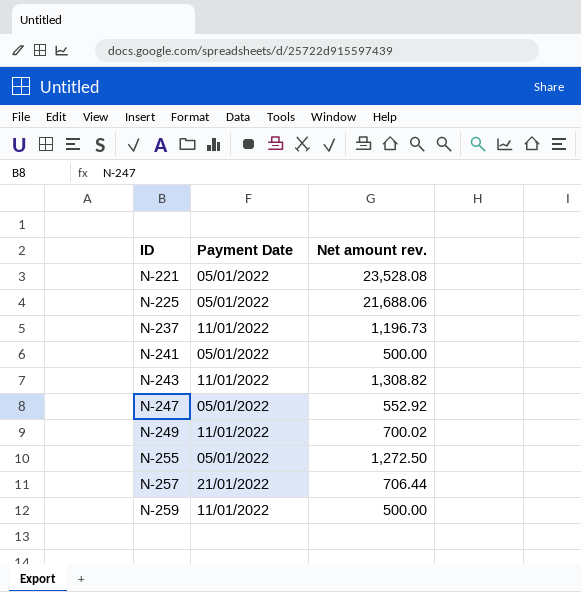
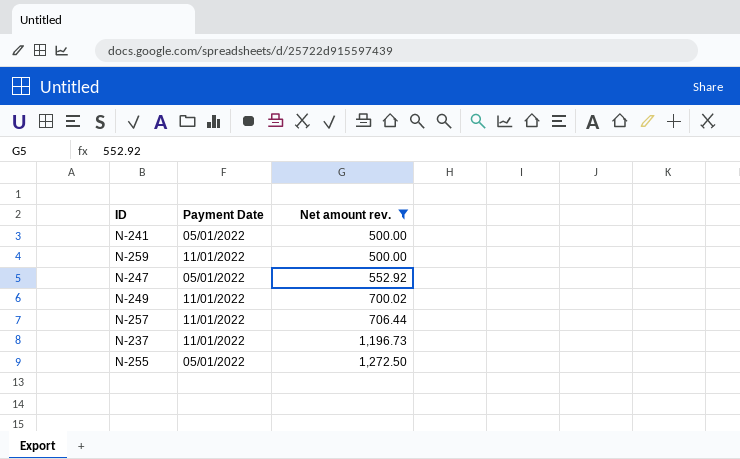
filter: none -> Net amount rev. <= 1,272.50
row order: ID ascending -> Net amount rev. ascending
N-257 | Payment Date: 21/01/2022 -> 11/01/2022

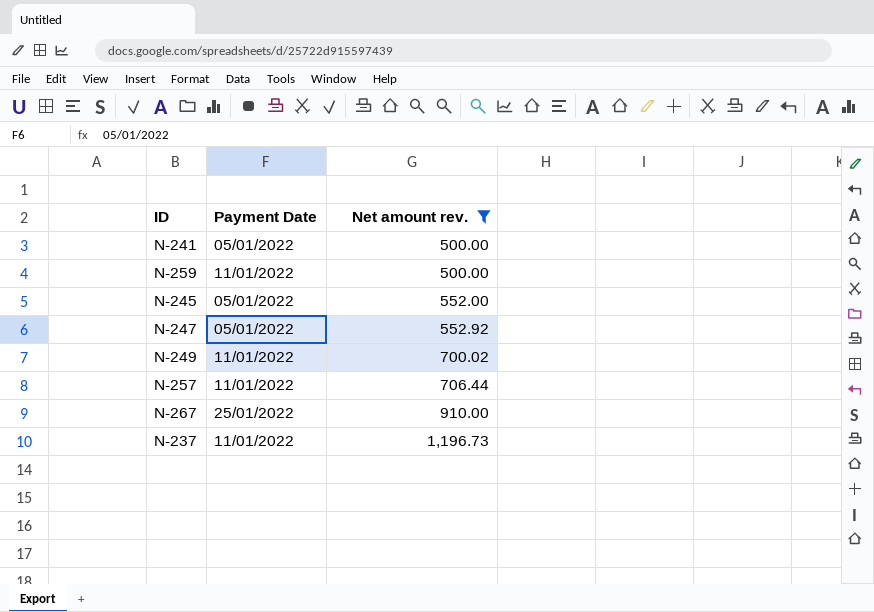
row N-255: 05/01/2022 | 1,272.50 -> none
row N-245: none -> 05/01/2022 | 552.00
row N-267: none -> 25/01/2022 | 910.00

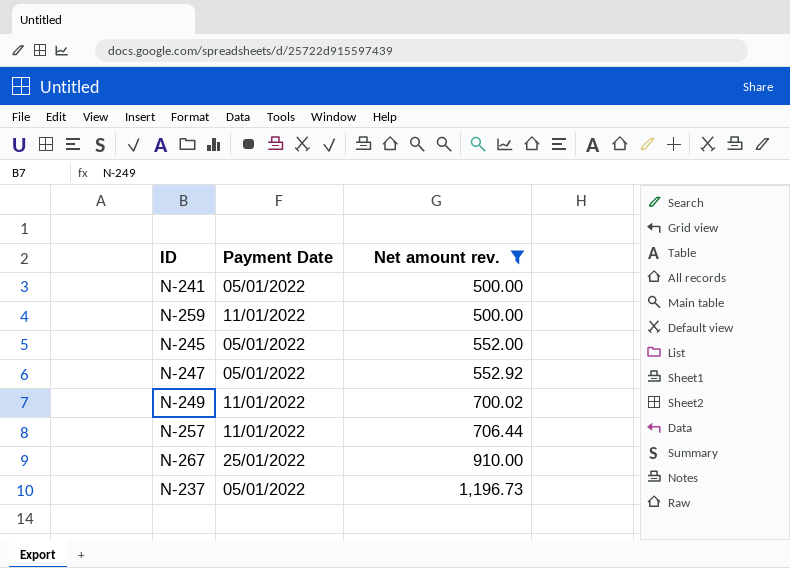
N-237 | Payment Date: 11/01/2022 -> 05/01/2022

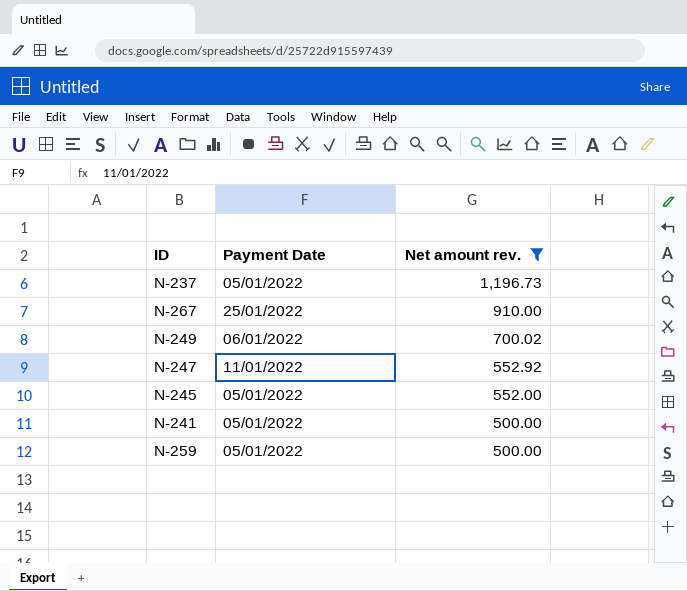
row order: Net amount rev. ascending -> Net amount rev. descending
row N-257: 11/01/2022 | 706.44 -> none
N-249 | Payment Date: 11/01/2022 -> 06/01/2022
N-247 | Payment Date: 05/01/2022 -> 11/01/2022
N-259 | Payment Date: 11/01/2022 -> 05/01/2022

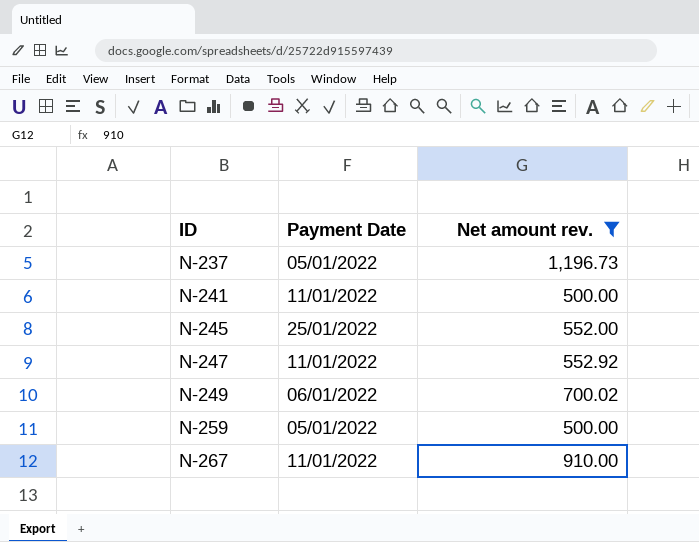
row order: Net amount rev. descending -> ID ascending
N-241 | Payment Date: 05/01/2022 -> 11/01/2022
N-245 | Payment Date: 05/01/2022 -> 25/01/2022
N-267 | Payment Date: 25/01/2022 -> 11/01/2022

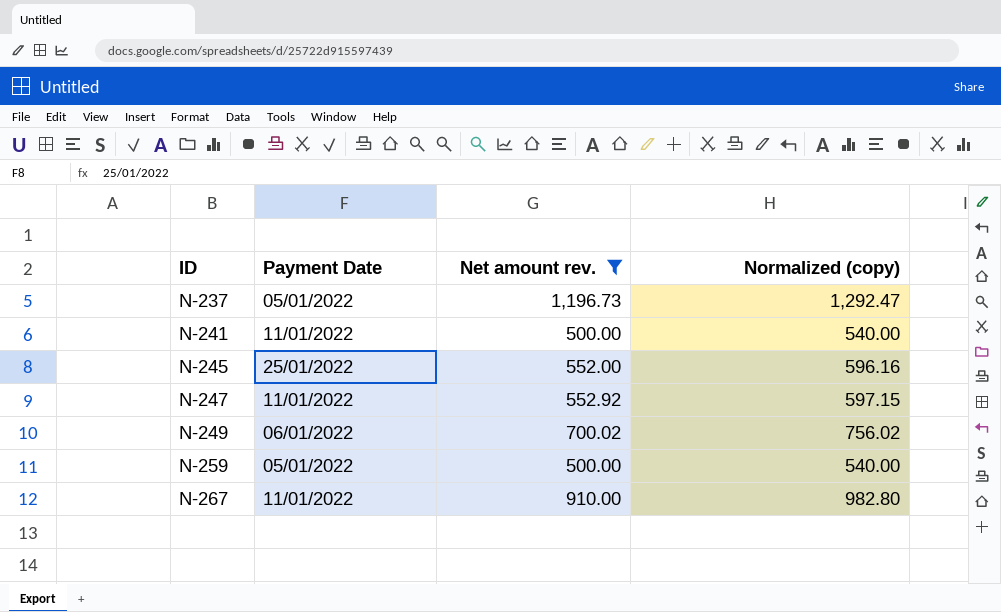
column Normalized (copy) | formula: none -> [Net amount rev.] * 1.08

